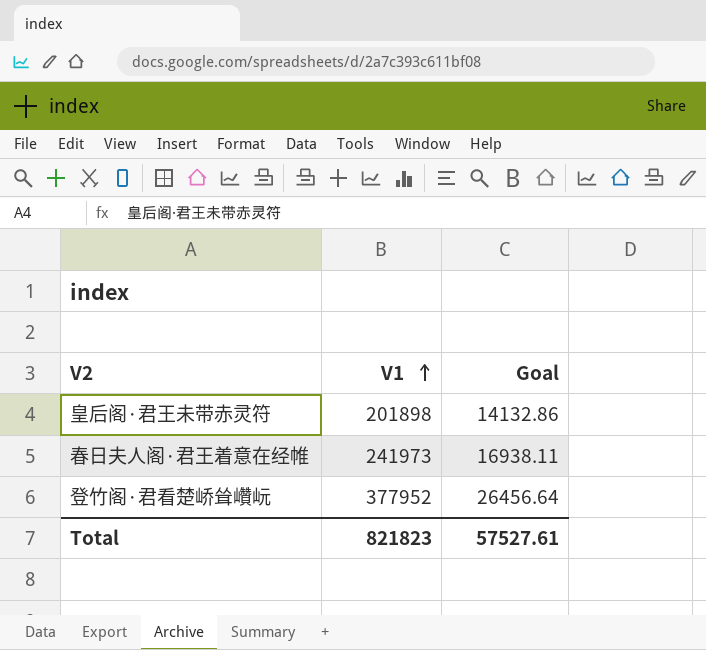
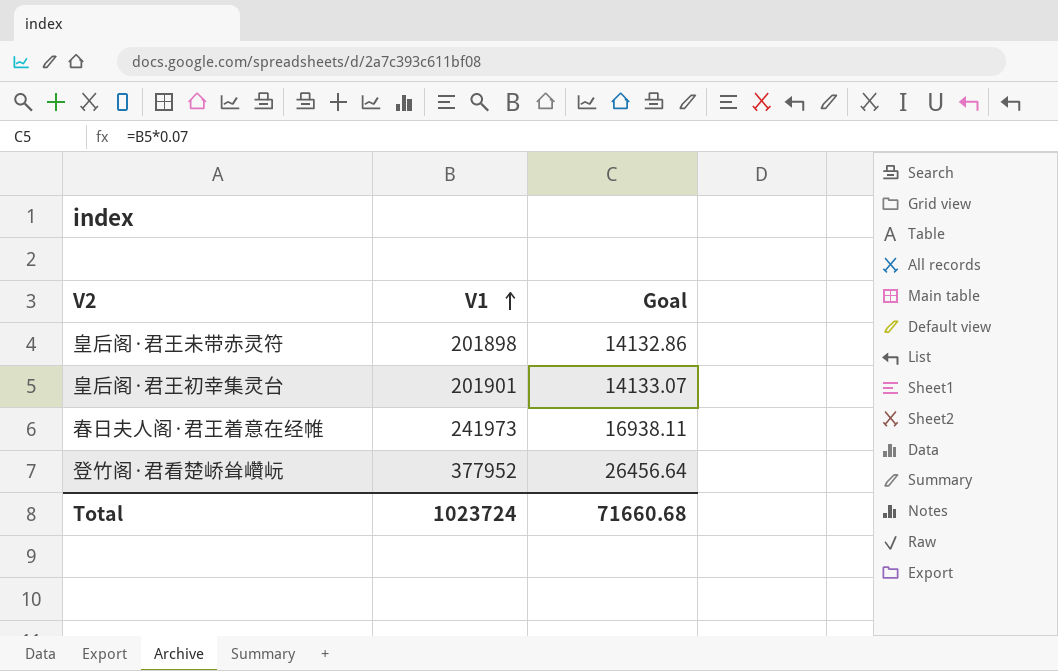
row 皇后阁·君王初幸集灵台: none -> 201901 | 14133.07
Total | V1: 821823 -> 1023724
Total | Goal: 57527.61 -> 71660.68

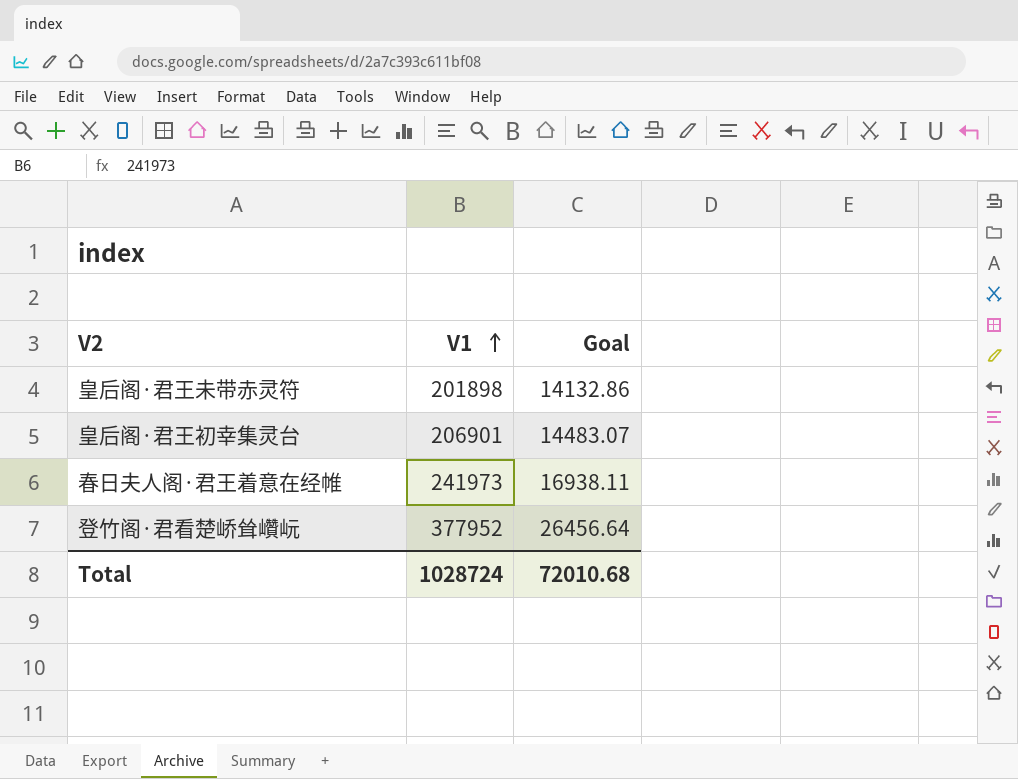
皇后阁·君王初幸集灵台 | V1: 201901 -> 206901
皇后阁·君王初幸集灵台 | Goal: 14133.07 -> 14483.07
Total | V1: 1023724 -> 1028724
Total | Goal: 71660.68 -> 72010.68

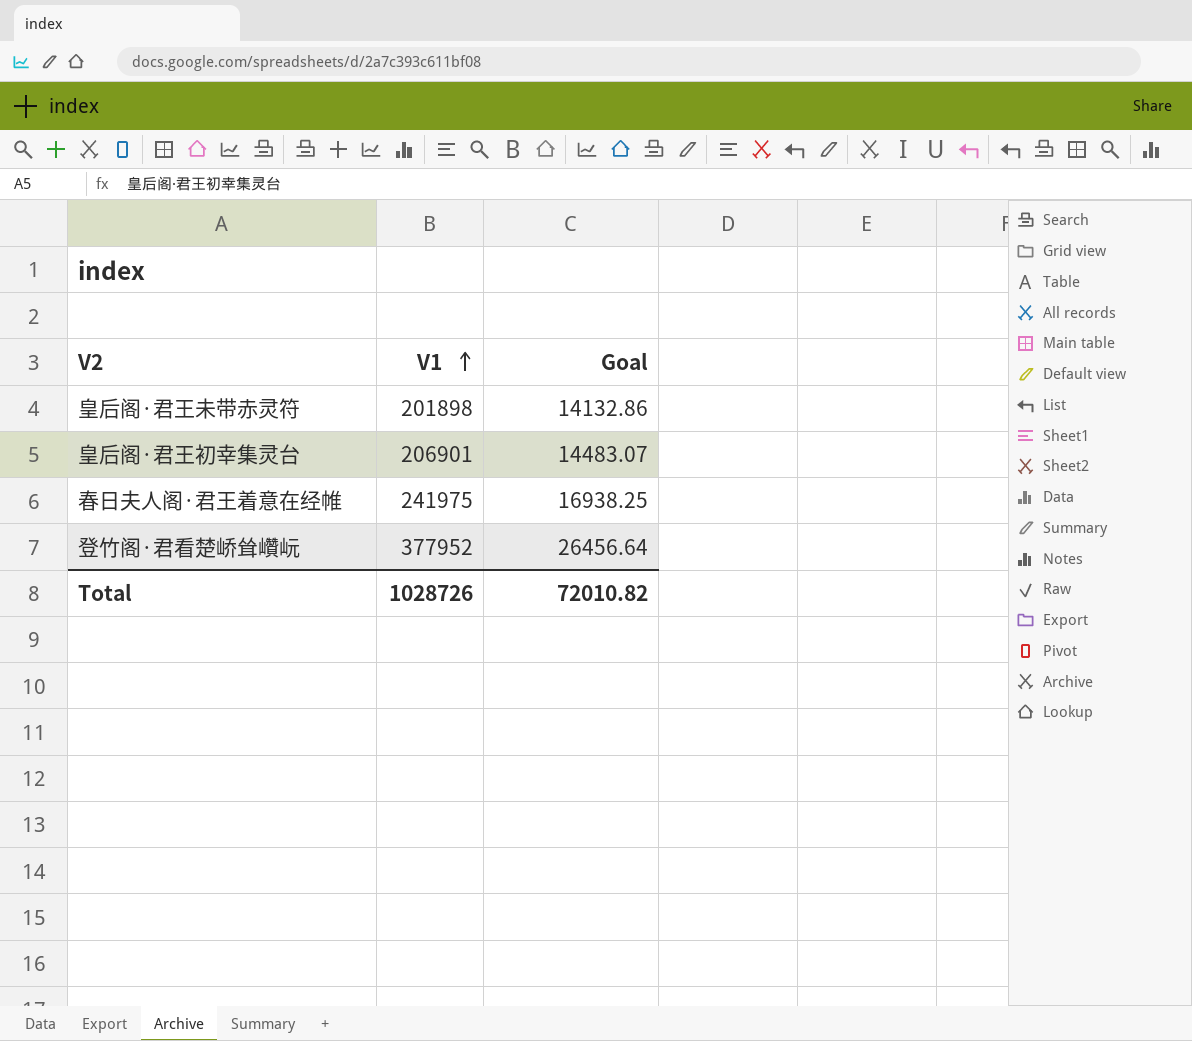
春日夫人阁·君王着意在经帷 | V1: 241973 -> 241975
春日夫人阁·君王着意在经帷 | Goal: 16938.11 -> 16938.25
Total | V1: 1028724 -> 1028726
Total | Goal: 72010.68 -> 72010.82

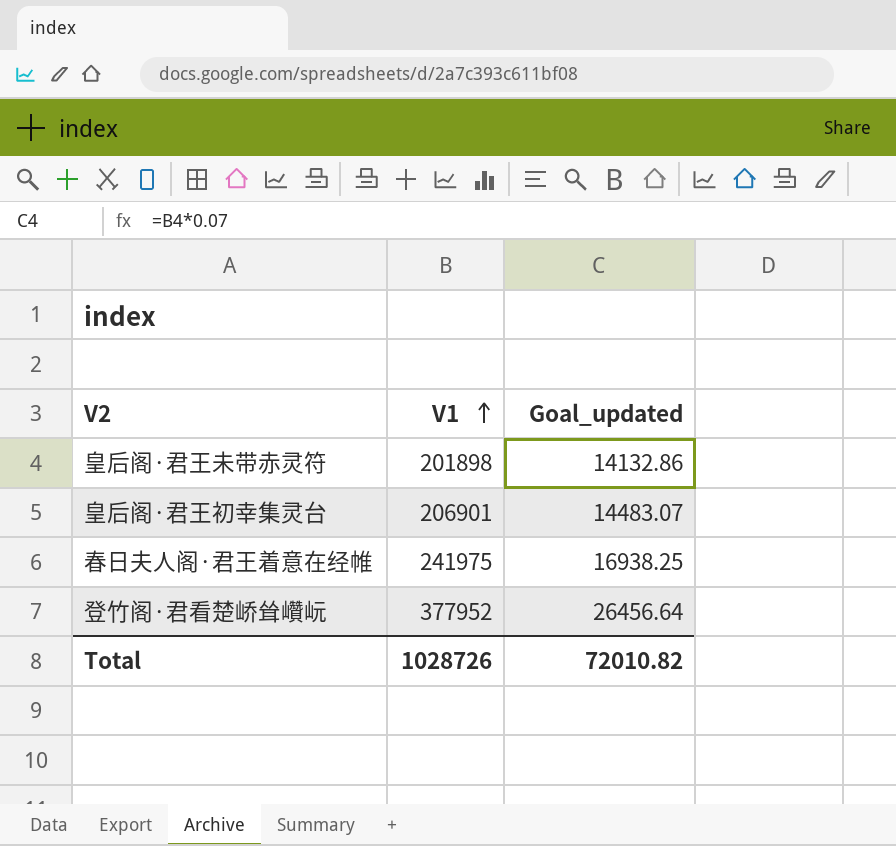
column name: Goal -> Goal_updated

